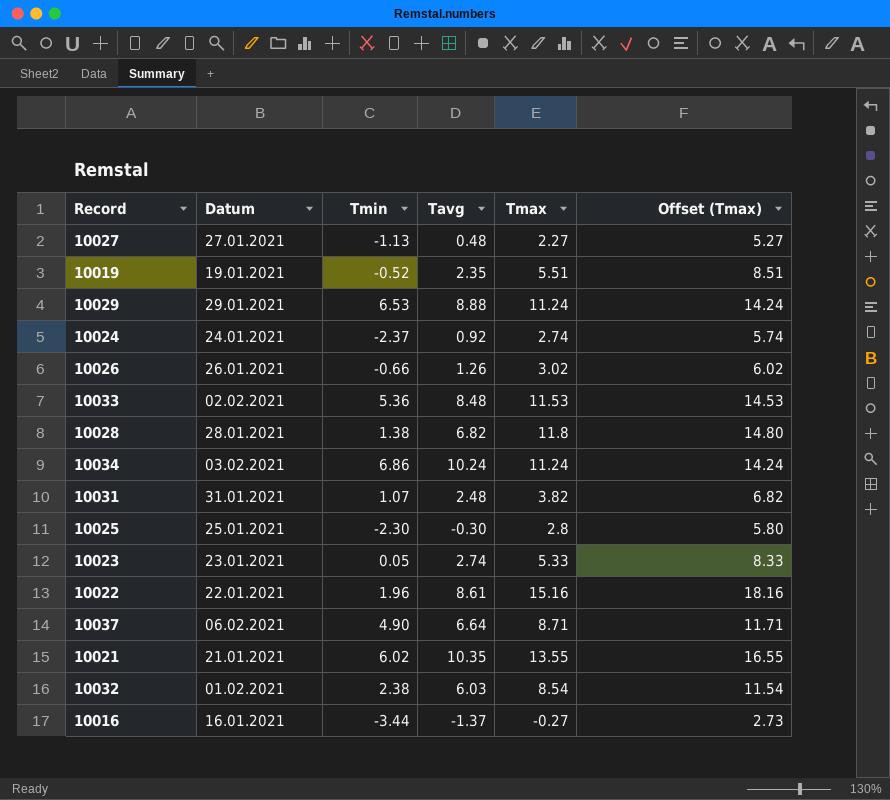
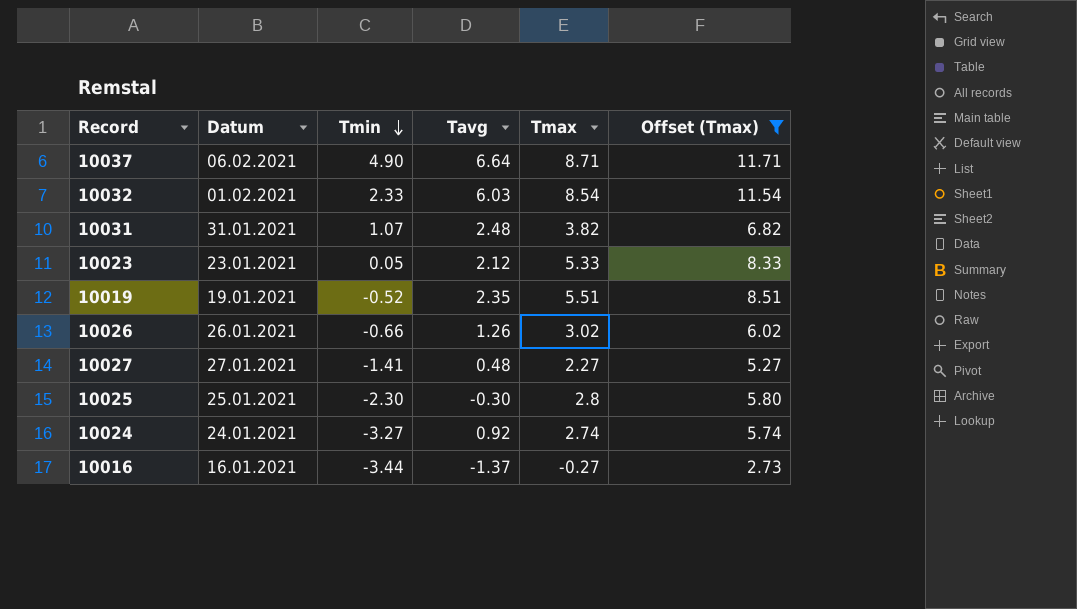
filter: none -> Offset (Tmax) <= 11.71
row order: none -> Tmin descending
10032 | Tmin: 2.38 -> 2.33
10023 | Tavg: 2.74 -> 2.12
10027 | Tmin: -1.13 -> -1.41
10024 | Tmin: -2.37 -> -3.27

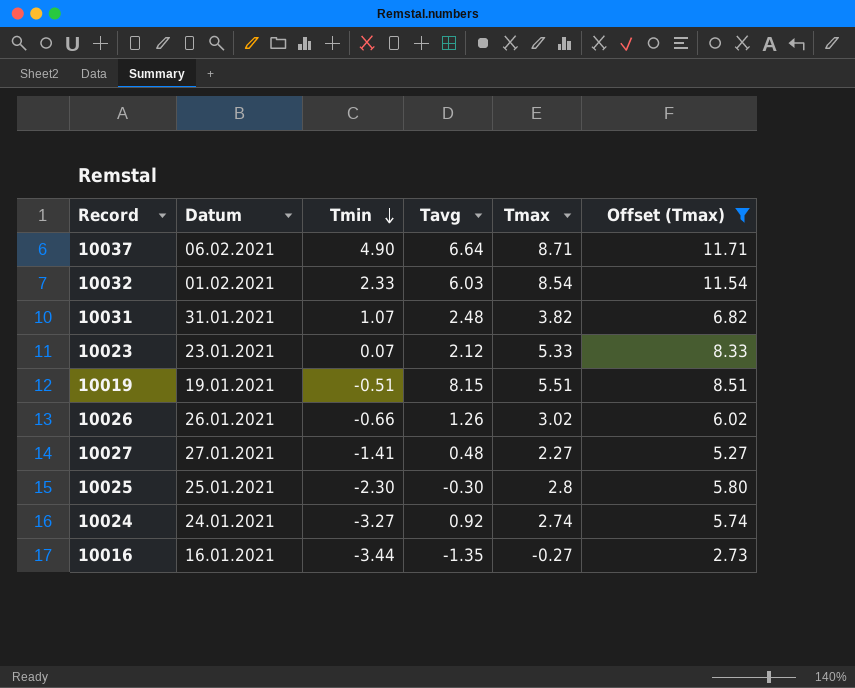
10023 | Tmin: 0.05 -> 0.07
10019 | Tmin: -0.52 -> -0.51
10019 | Tavg: 2.35 -> 8.15
10016 | Tavg: -1.37 -> -1.35

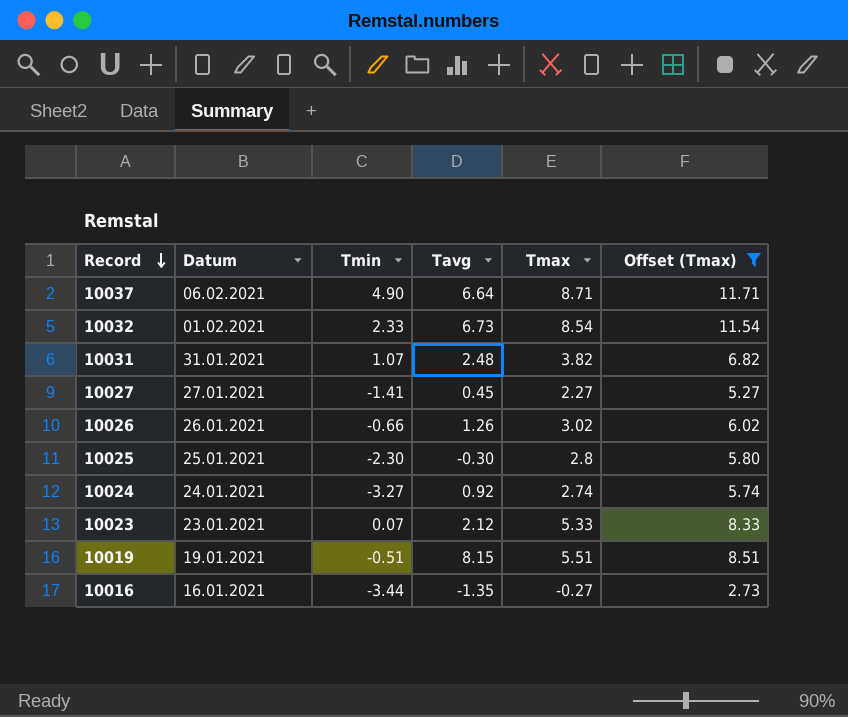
row order: Tmin descending -> Record descending
10032 | Tavg: 6.03 -> 6.73
10027 | Tavg: 0.48 -> 0.45

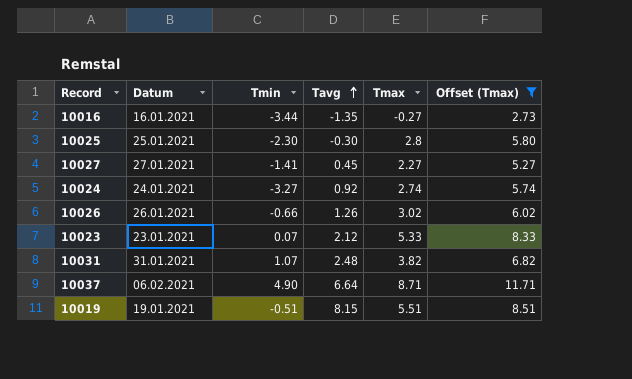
row order: Record descending -> Tavg ascending
row 10032: 01.02.2021 | 2.33 | 6.73 | 8.54 | 11.54 -> none

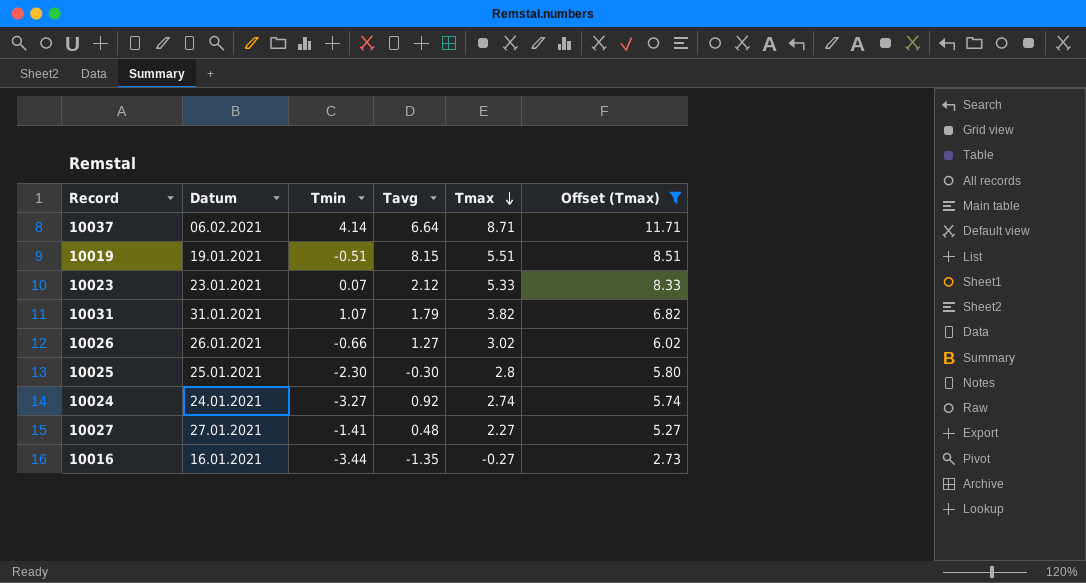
row order: Tavg ascending -> Tmax descending
10037 | Tmin: 4.90 -> 4.14
10031 | Tavg: 2.48 -> 1.79
10026 | Tavg: 1.26 -> 1.27
10027 | Tavg: 0.45 -> 0.48

